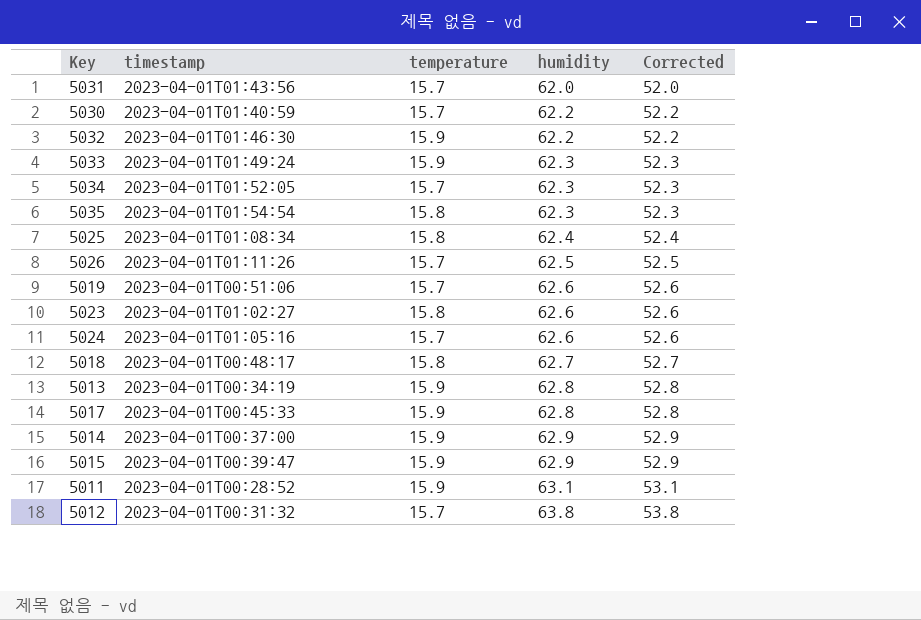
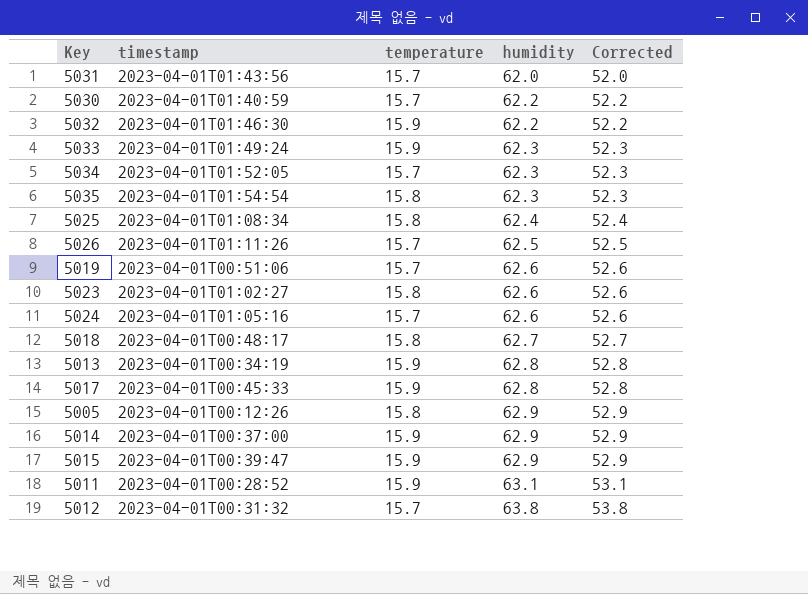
row 5005: none -> 2023-04-01T00:12:26 | 15.8 | 62.9 | 52.9

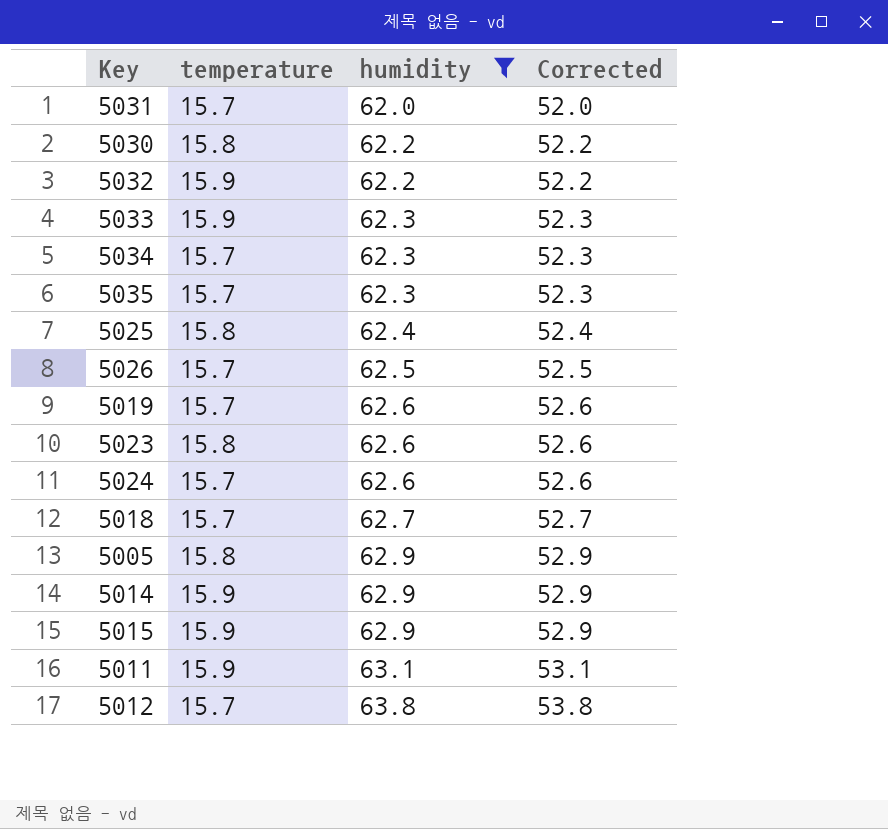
filter: none -> humidity != 62.8
column timestamp | position: 2 -> none
5030 | temperature: 15.7 -> 15.8
5035 | temperature: 15.8 -> 15.7
5018 | temperature: 15.8 -> 15.7

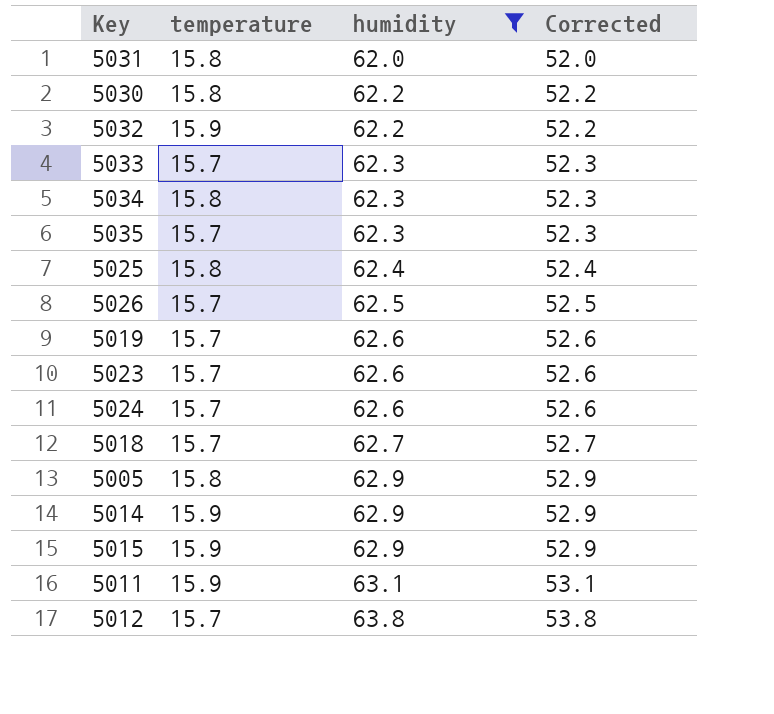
5031 | temperature: 15.7 -> 15.8
5033 | temperature: 15.9 -> 15.7
5034 | temperature: 15.7 -> 15.8
5023 | temperature: 15.8 -> 15.7

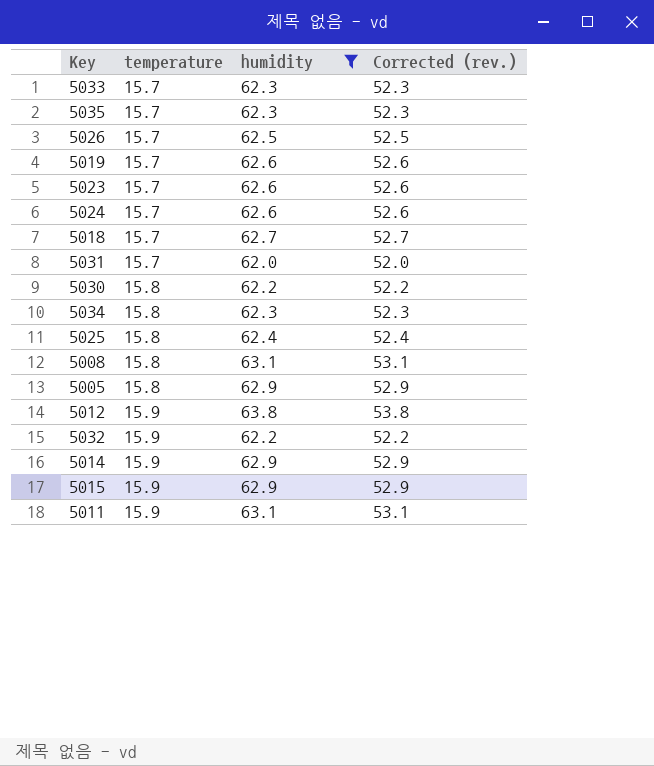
row order: humidity ascending -> temperature ascending
column name: Corrected -> Corrected (rev.)
5031 | temperature: 15.8 -> 15.7
row 5008: none -> 15.8 | 63.1 | 53.1
5012 | temperature: 15.7 -> 15.9

